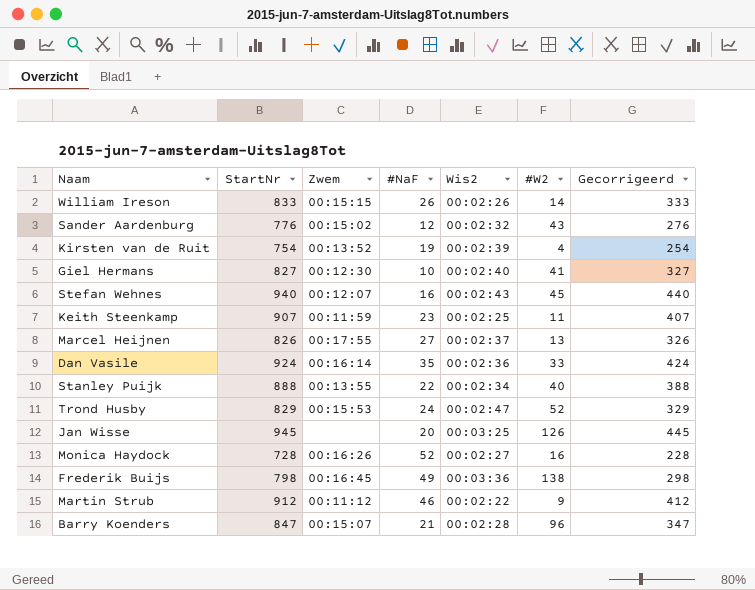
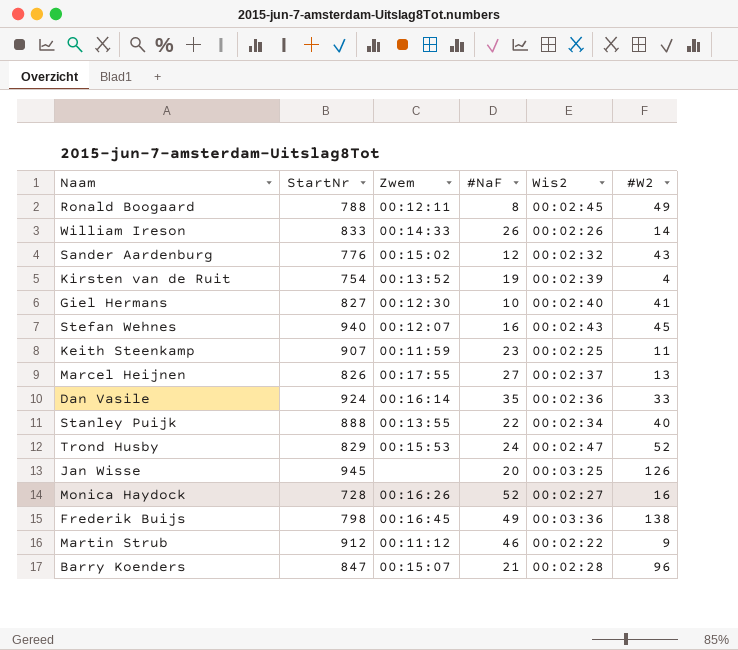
column Gecorrigeerd | formula: [StartNr] - 500 -> none
row Ronald Boogaard: none -> 788 | 00:12:11 | 8 | 00:02:45 | 49
William Ireson | Zwem: 00:15:15 -> 00:14:33

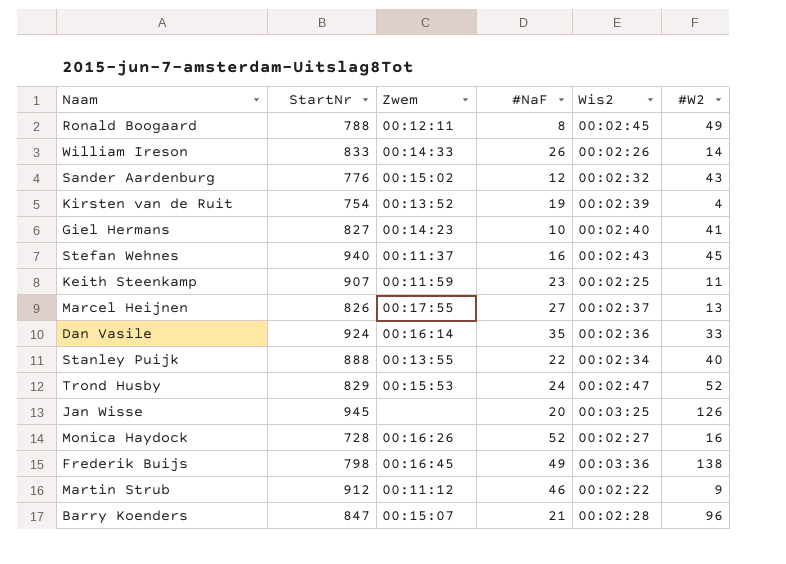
Giel Hermans | Zwem: 00:12:30 -> 00:14:23
Stefan Wehnes | Zwem: 00:12:07 -> 00:11:37

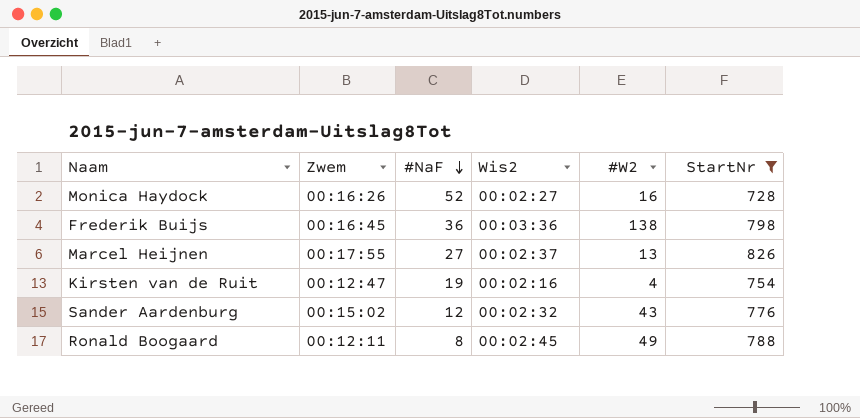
filter: none -> StartNr <= 826
row order: none -> #NaF descending
column StartNr | position: 2 -> 6
Frederik Buijs | #NaF: 49 -> 36
Kirsten van de Ruit | Zwem: 00:13:52 -> 00:12:47
Kirsten van de Ruit | Wis2: 00:02:39 -> 00:02:16

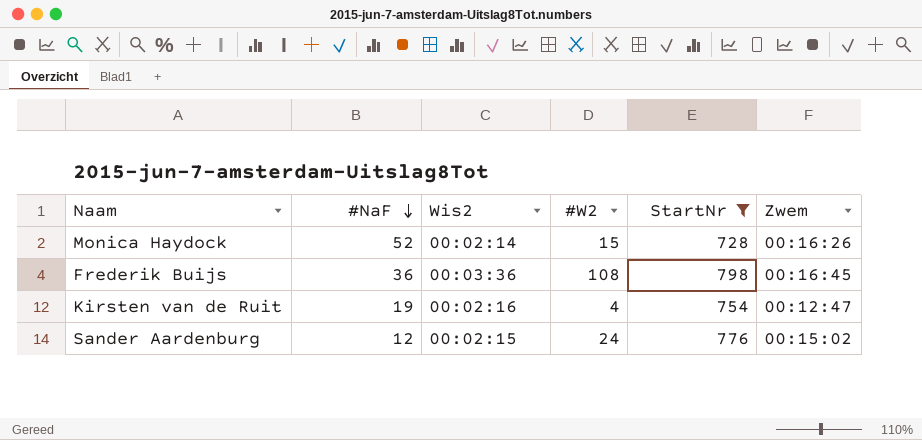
column Zwem | position: 2 -> 6
row Marcel Heijnen: 00:17:55 | 27 | 00:02:37 | 13 | 826 -> none
row Ronald Boogaard: 00:12:11 | 8 | 00:02:45 | 49 | 788 -> none
Monica Haydock | Wis2: 00:02:27 -> 00:02:14
Monica Haydock | #W2: 16 -> 15
Frederik Buijs | #W2: 138 -> 108
Sander Aardenburg | Wis2: 00:02:32 -> 00:02:15
Sander Aardenburg | #W2: 43 -> 24

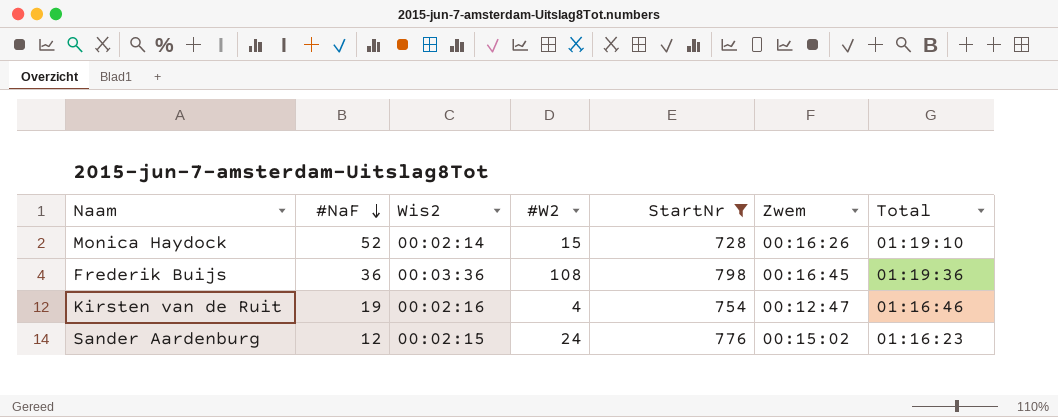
column Total | position: none -> 7

